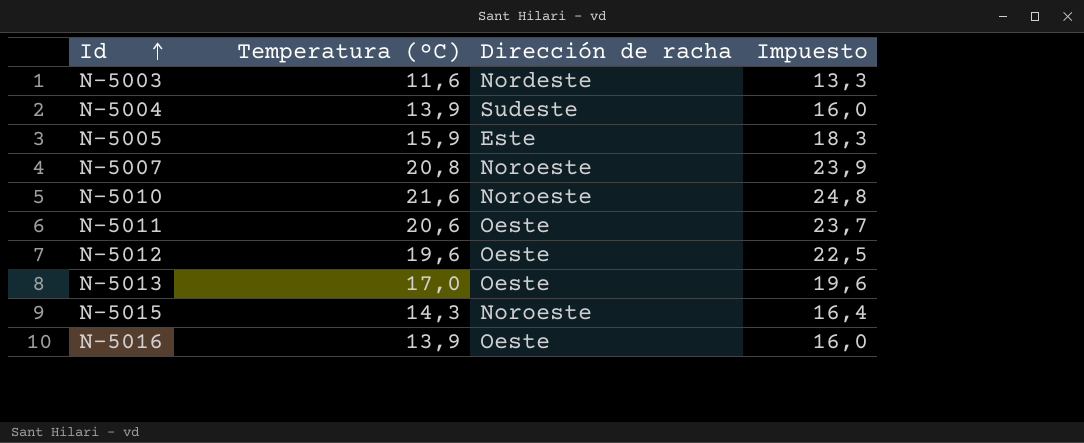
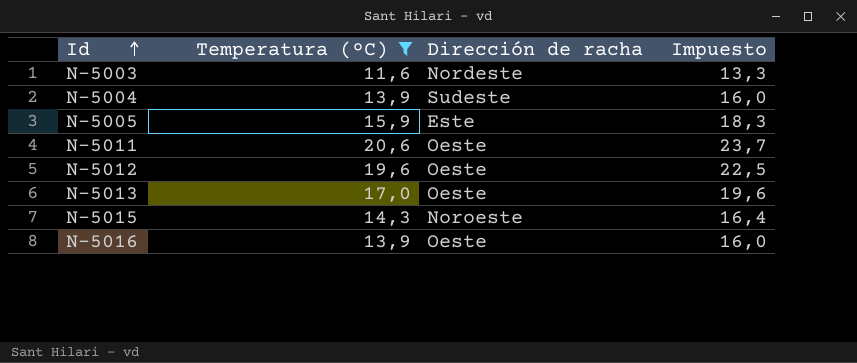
filter: none -> Temperatura (ºC) <= 20,6

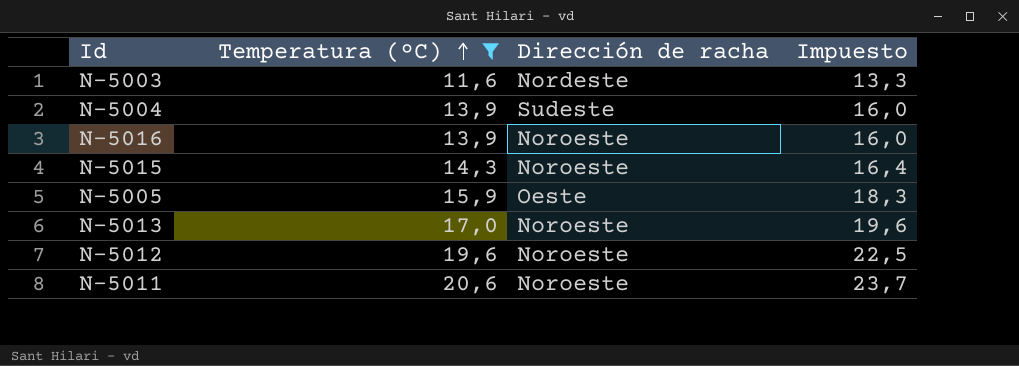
row order: Id ascending -> Temperatura (ºC) ascending
N-5016 | Dirección de racha: Oeste -> Noroeste
N-5005 | Dirección de racha: Este -> Oeste
N-5013 | Dirección de racha: Oeste -> Noroeste
N-5012 | Dirección de racha: Oeste -> Noroeste
N-5011 | Dirección de racha: Oeste -> Noroeste

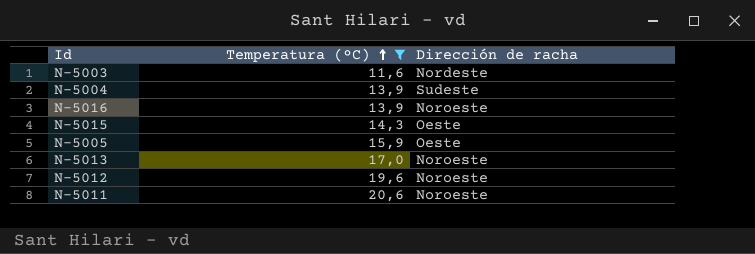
column Impuesto | formula: [Temperatura (ºC)] * 1,15 -> none
N-5015 | Dirección de racha: Noroeste -> Oeste

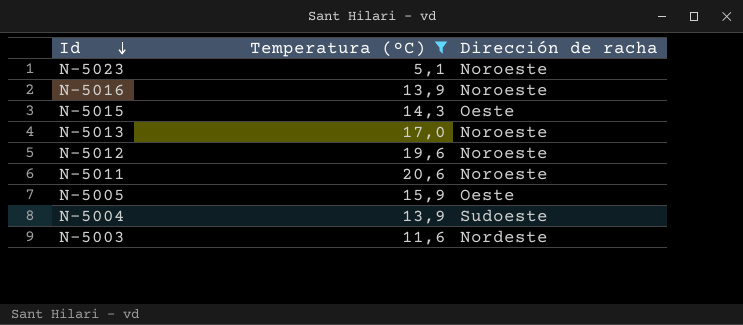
row order: Temperatura (ºC) ascending -> Id descending
row N-5023: none -> 5,1 | Noroeste
N-5004 | Dirección de racha: Sudeste -> Sudoeste

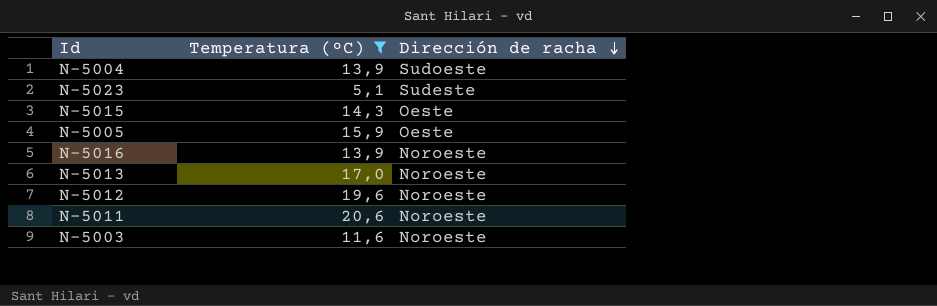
row order: Id descending -> Dirección de racha descending
N-5023 | Dirección de racha: Noroeste -> Sudeste
N-5003 | Dirección de racha: Nordeste -> Noroeste

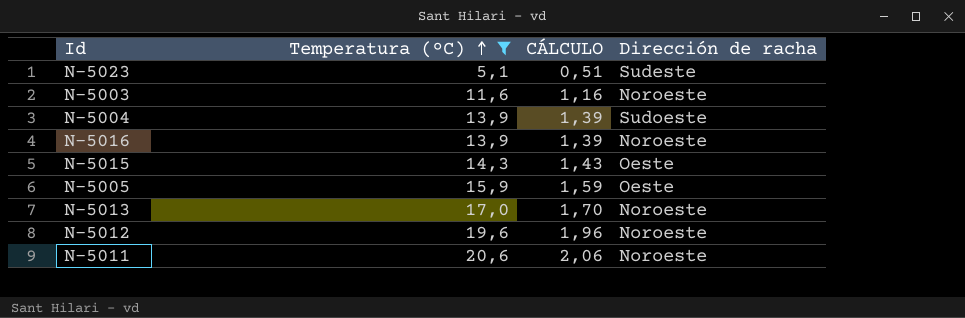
row order: Dirección de racha descending -> Temperatura (ºC) ascending
column CÁLCULO | formula: none -> [Temperatura (ºC)] * 0,1

